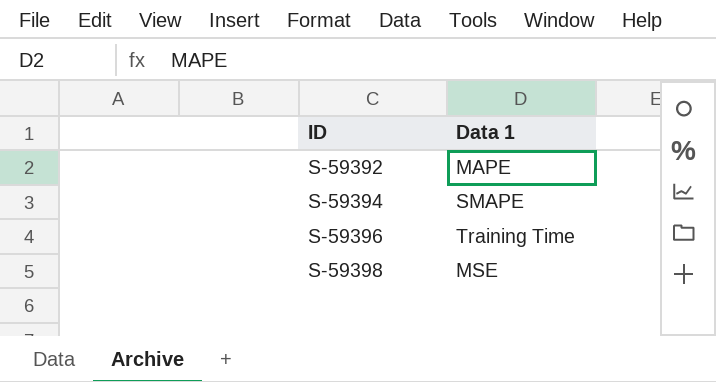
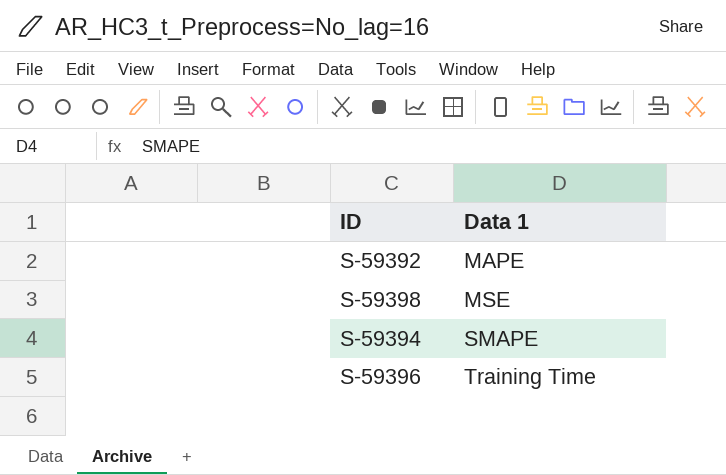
row order: ID ascending -> Data 1 ascending

